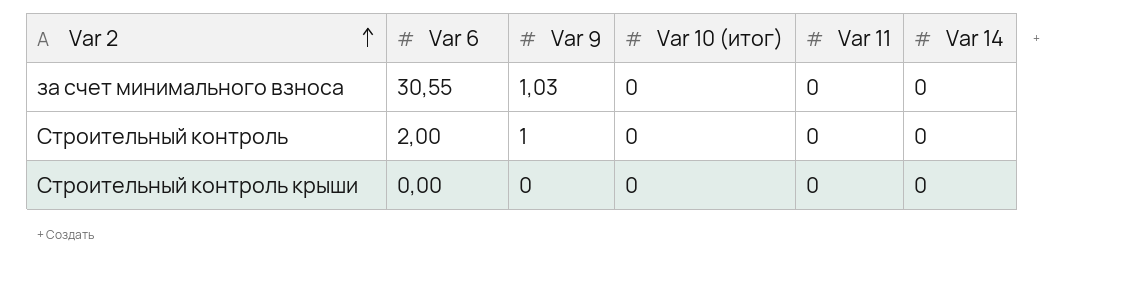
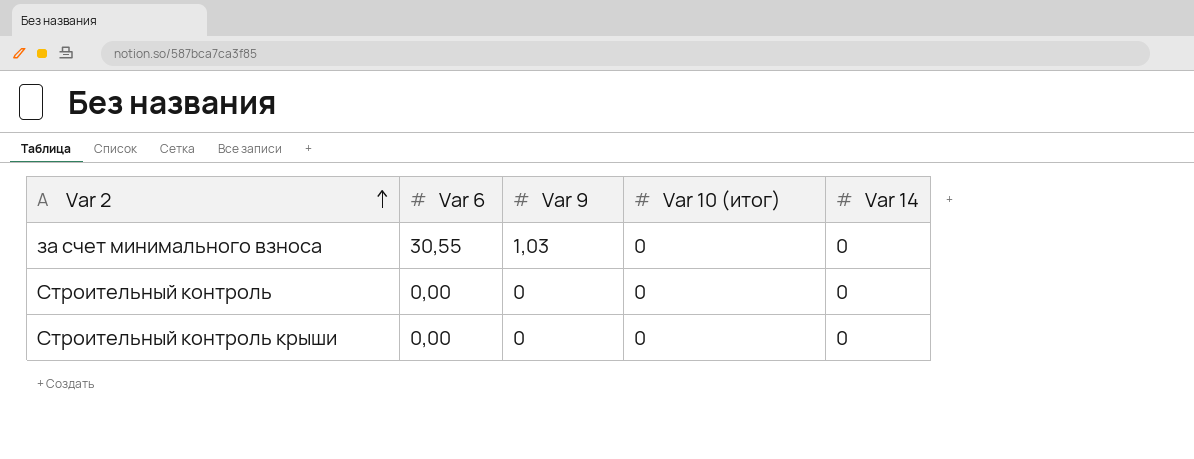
column Var 11 | position: 5 -> none
Строительный контроль | Var 6: 2,00 -> 0,00
Строительный контроль | Var 9: 1 -> 0

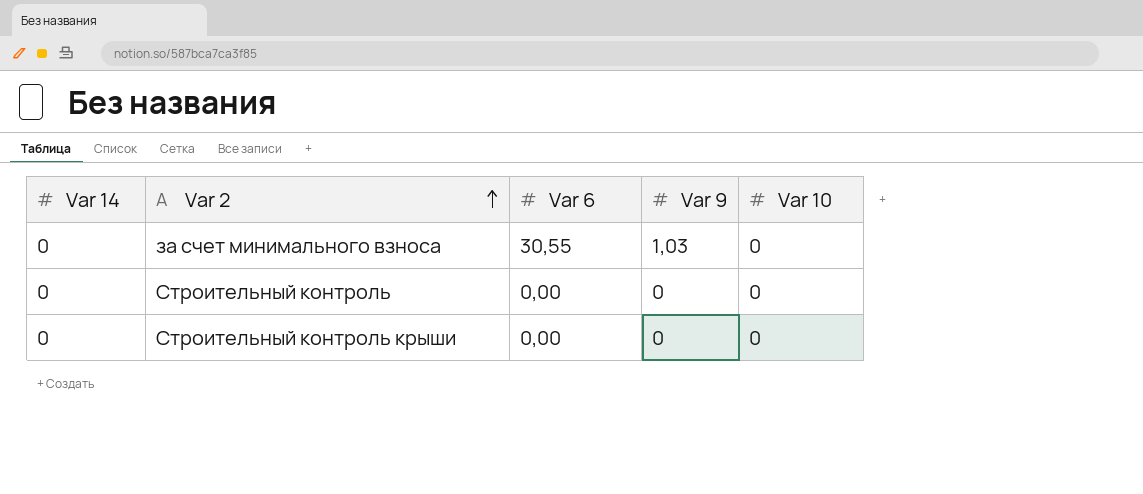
column Var 14 | position: 5 -> 1
column name: Var 10 (итог) -> Var 10

